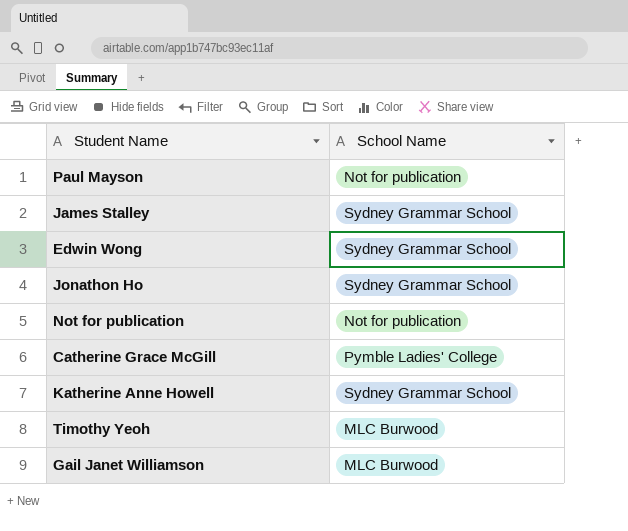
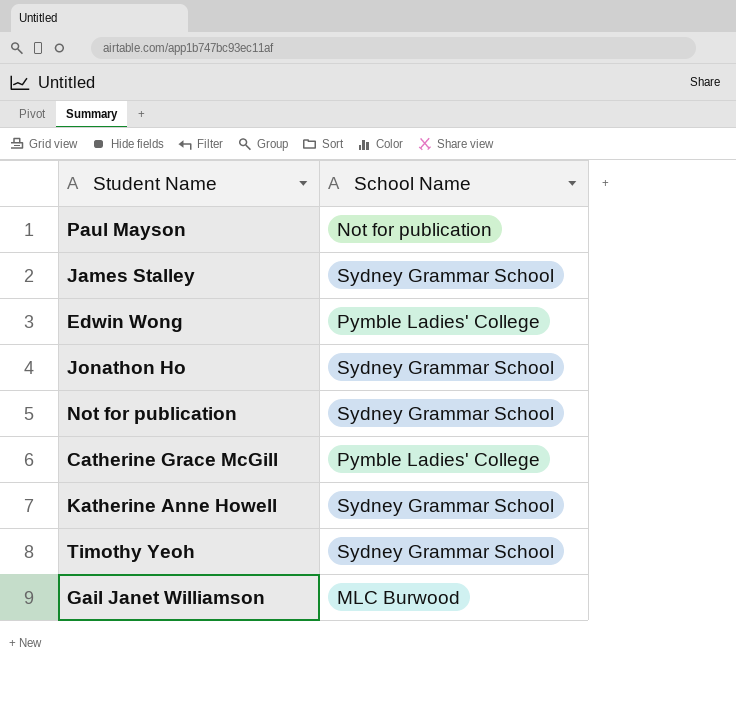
Edwin Wong | School Name: Sydney Grammar School -> Pymble Ladies' College
Not for publication | School Name: Not for publication -> Sydney Grammar School
Timothy Yeoh | School Name: MLC Burwood -> Sydney Grammar School

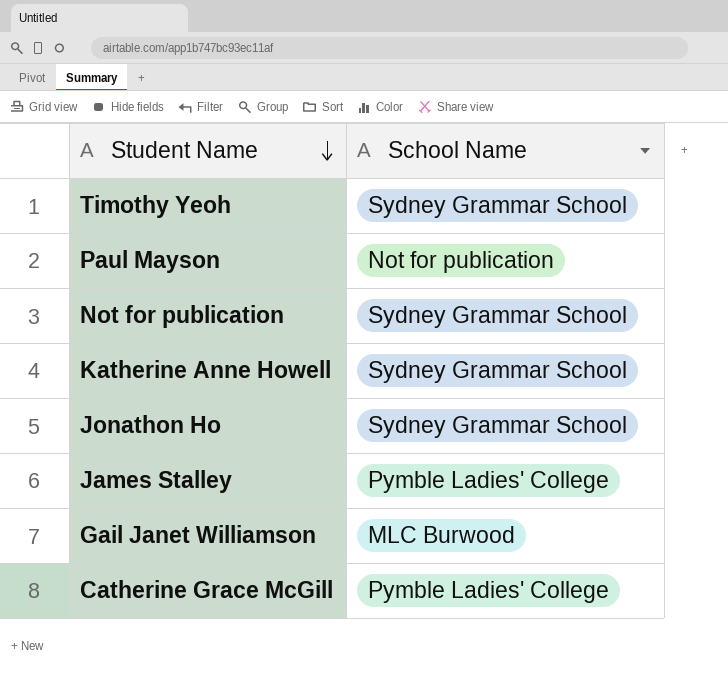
row order: none -> Student Name descending
row Edwin Wong: Pymble Ladies' College -> none
James Stalley | School Name: Sydney Grammar School -> Pymble Ladies' College

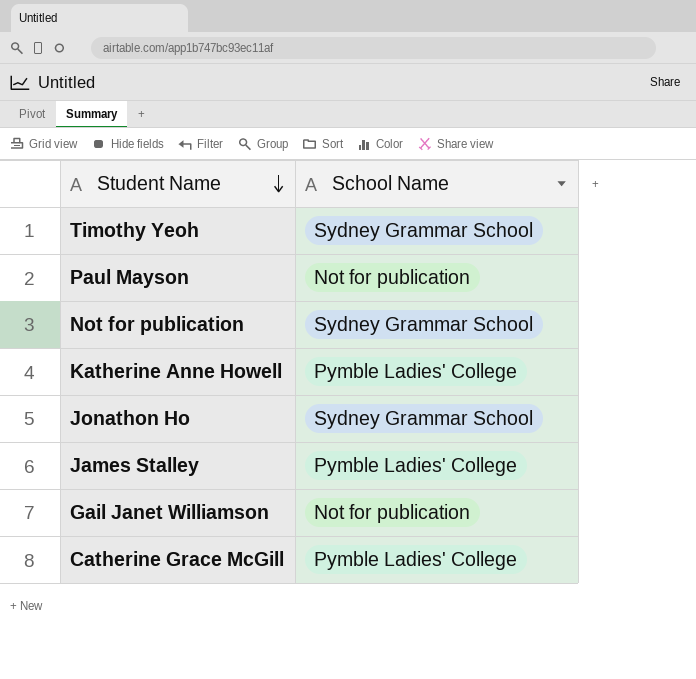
Katherine Anne Howell | School Name: Sydney Grammar School -> Pymble Ladies' College
Gail Janet Williamson | School Name: MLC Burwood -> Not for publication

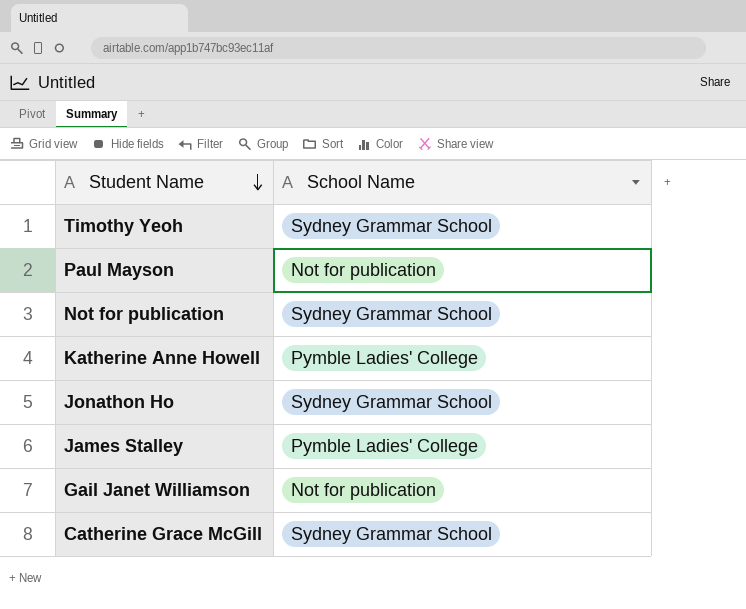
Catherine Grace McGill | School Name: Pymble Ladies' College -> Sydney Grammar School

